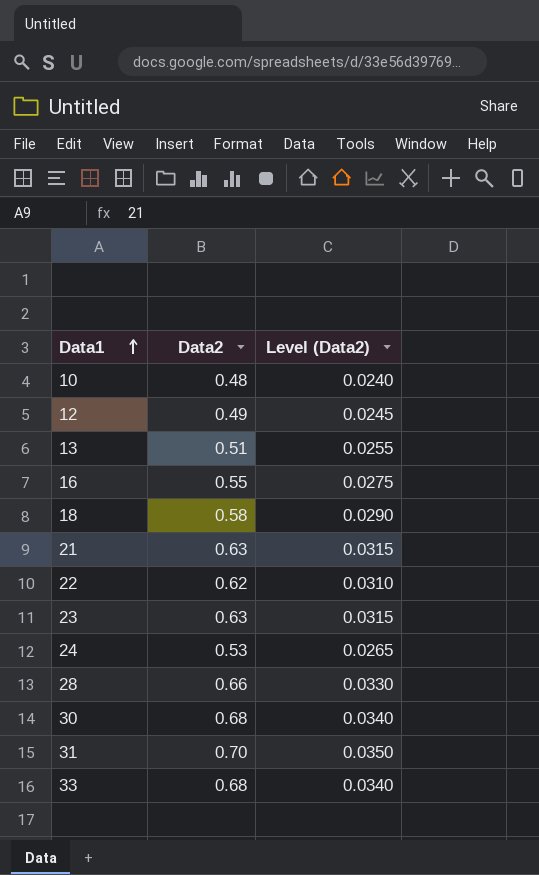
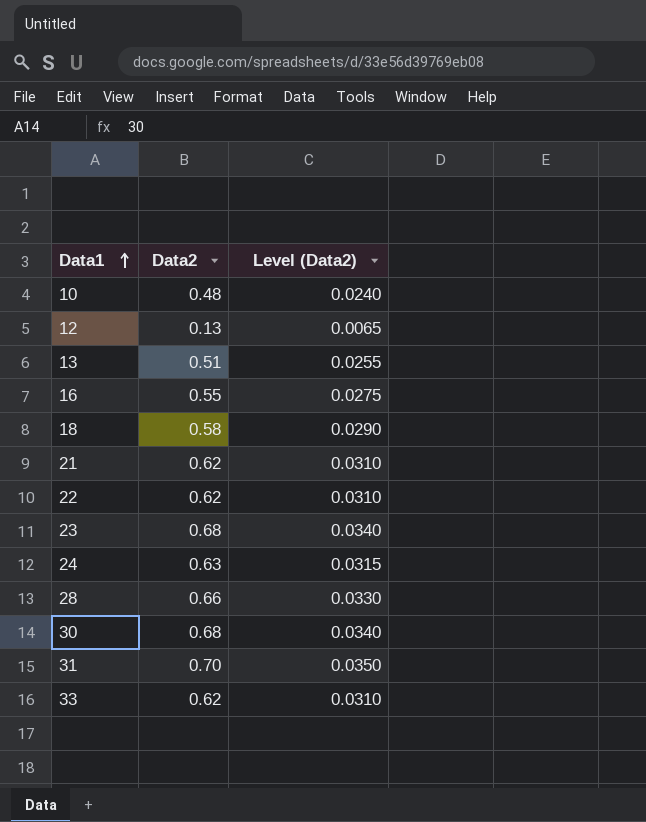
12 | Data2: 0.49 -> 0.13
12 | Level (Data2): 0.0245 -> 0.0065
21 | Data2: 0.63 -> 0.62
21 | Level (Data2): 0.0315 -> 0.0310
23 | Data2: 0.63 -> 0.68
23 | Level (Data2): 0.0315 -> 0.0340
24 | Data2: 0.53 -> 0.63
24 | Level (Data2): 0.0265 -> 0.0315
33 | Data2: 0.68 -> 0.62
33 | Level (Data2): 0.0340 -> 0.0310

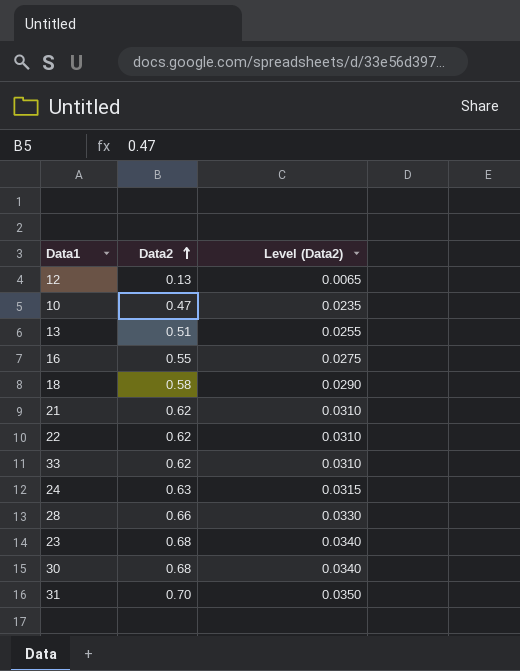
row order: Data1 ascending -> Data2 ascending
10 | Data2: 0.48 -> 0.47
10 | Level (Data2): 0.0240 -> 0.0235

